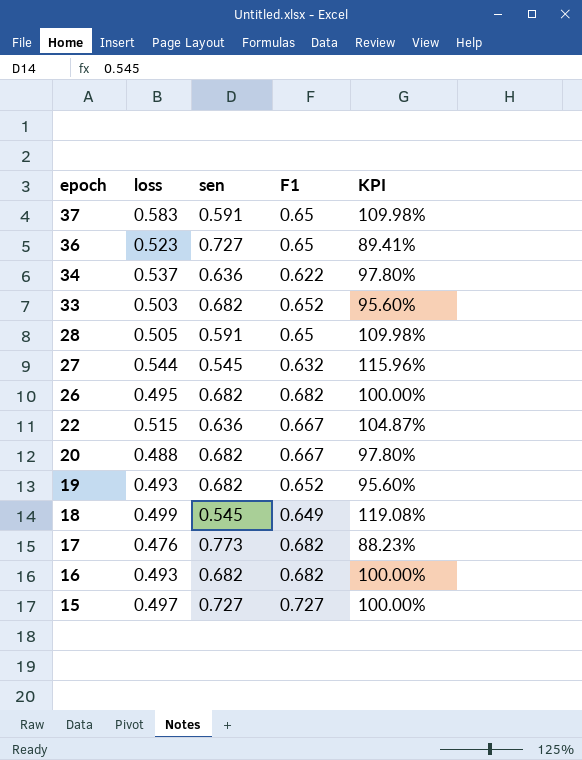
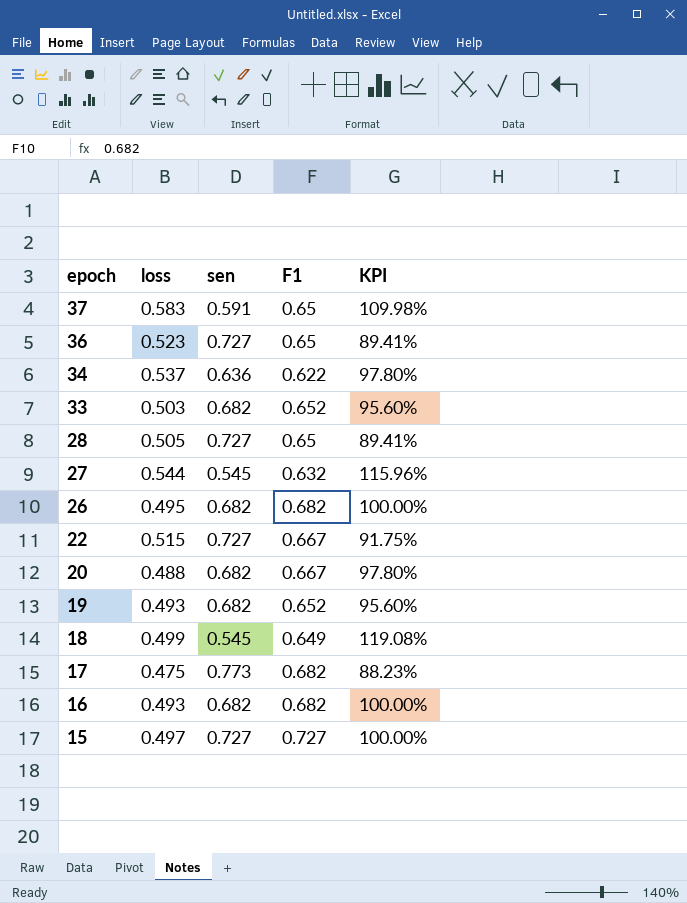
28 | sen: 0.591 -> 0.727
28 | KPI: 109.98% -> 89.41%
22 | sen: 0.636 -> 0.727
22 | KPI: 104.87% -> 91.75%
17 | loss: 0.476 -> 0.475

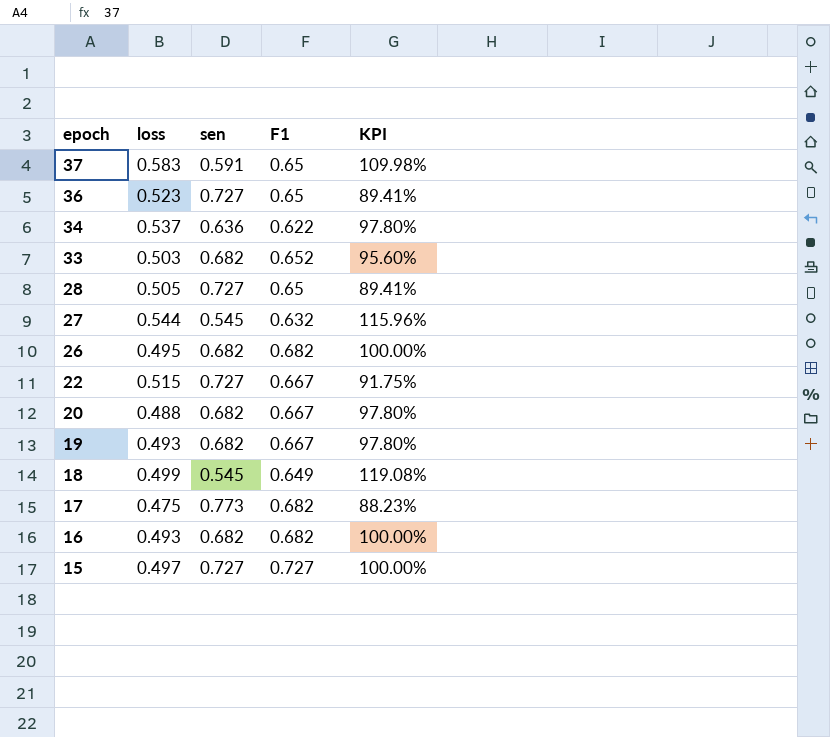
19 | F1: 0.652 -> 0.667
19 | KPI: 95.60% -> 97.80%

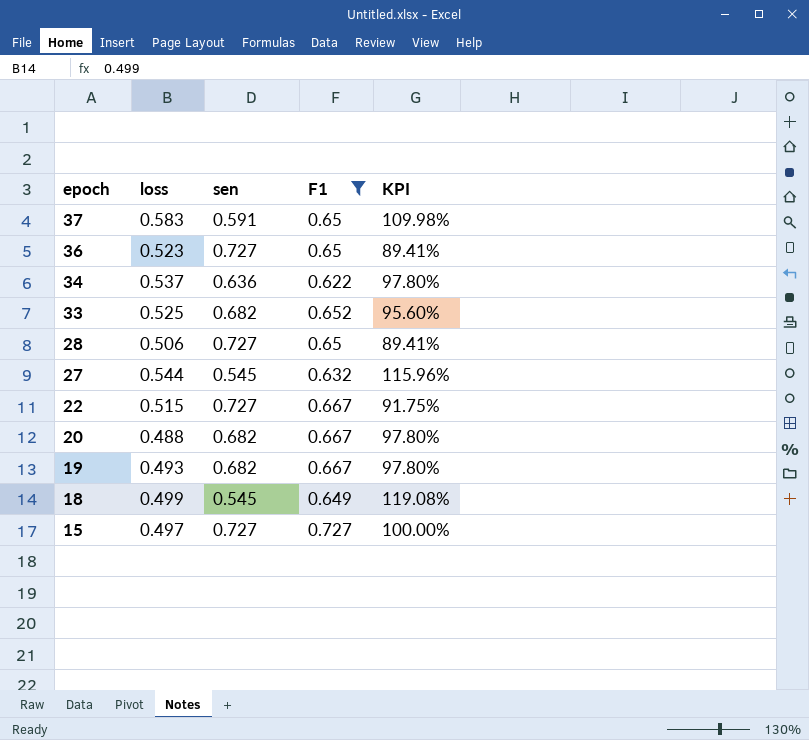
filter: none -> F1 != 0.682
33 | loss: 0.503 -> 0.525
28 | loss: 0.505 -> 0.506

